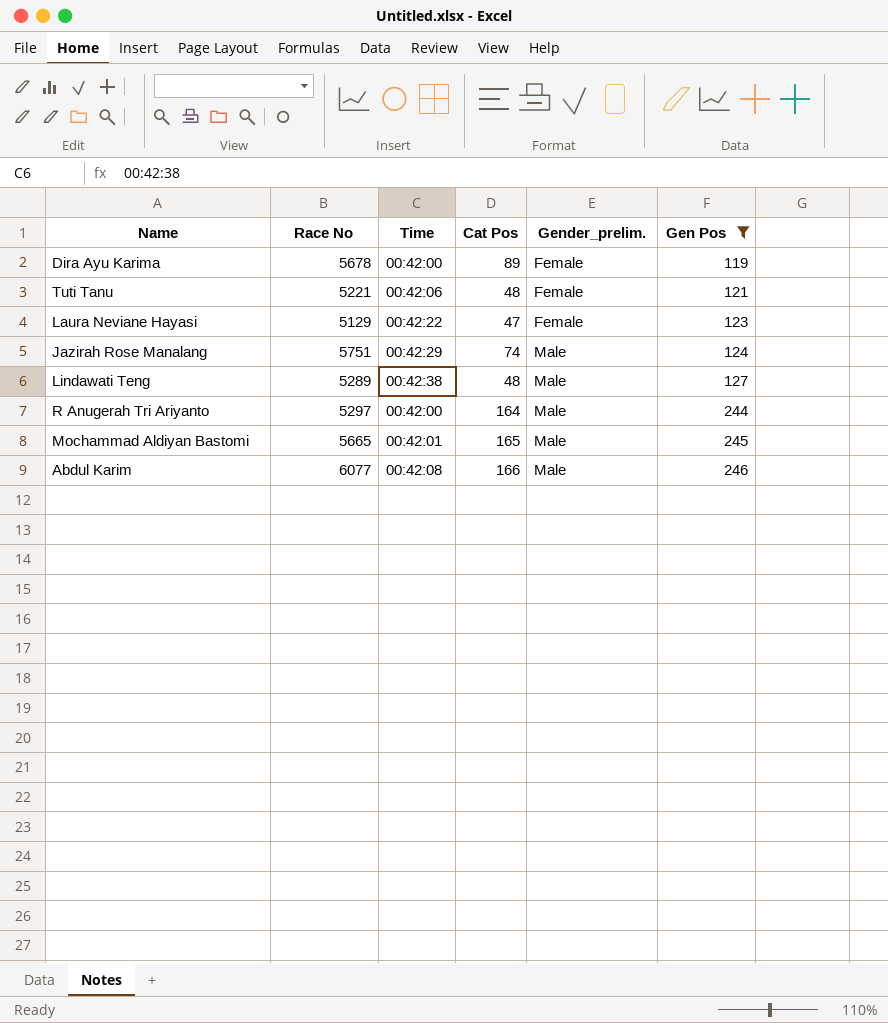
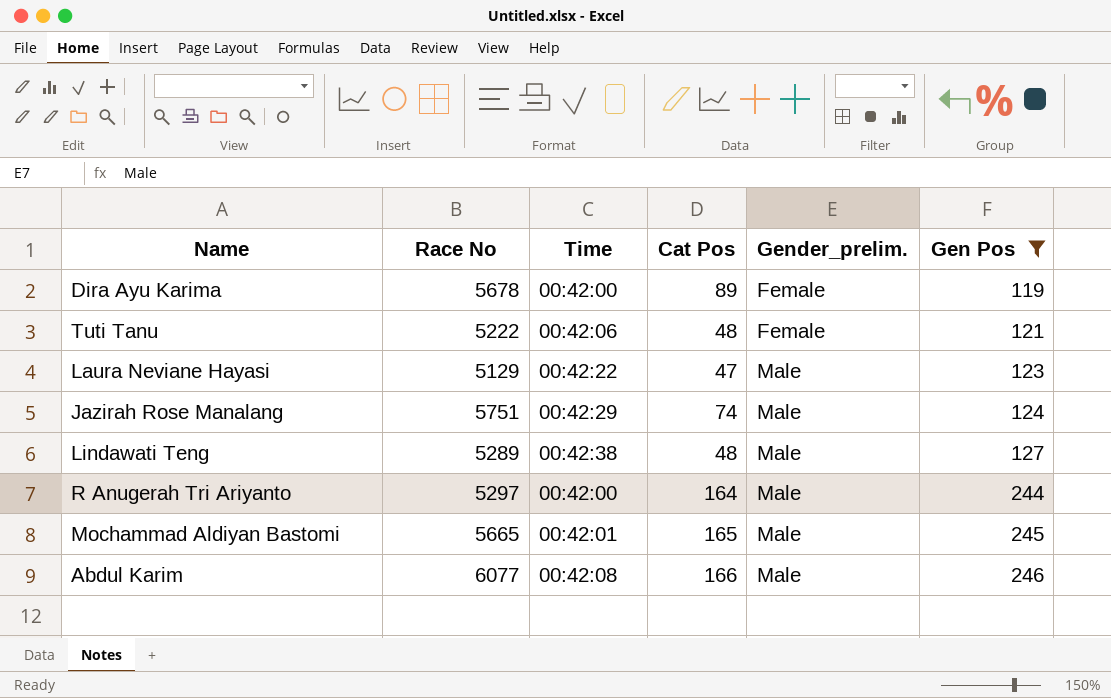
Tuti Tanu | Race No: 5221 -> 5222
Laura Neviane Hayasi | Gender_prelim.: Female -> Male

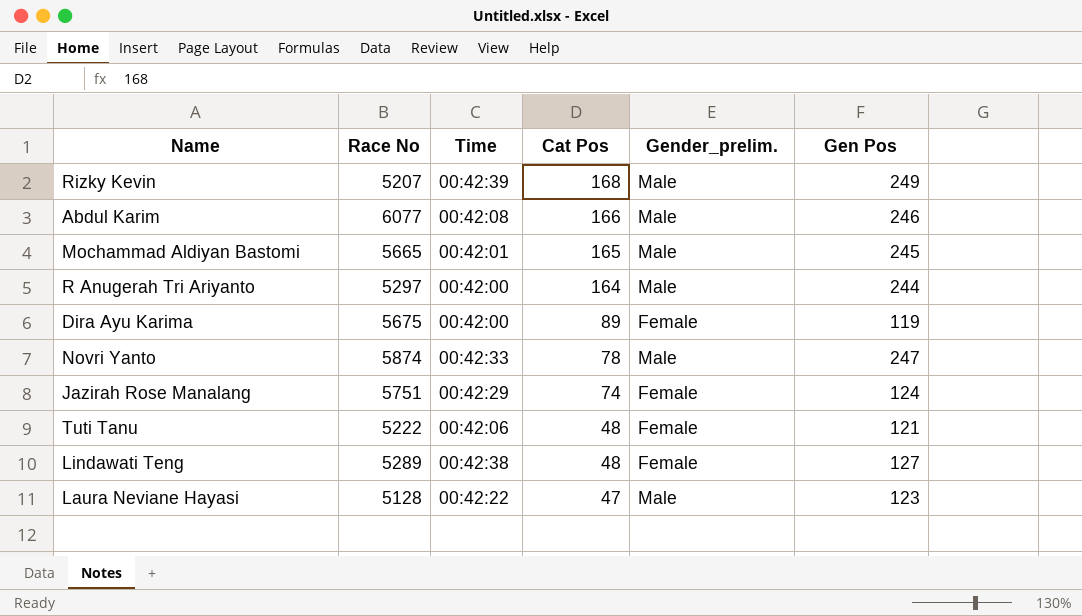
filter: Gen Pos <= 246 -> none
row order: Gender_prelim. ascending -> Cat Pos descending
Dira Ayu Karima | Race No: 5678 -> 5675
Jazirah Rose Manalang | Gender_prelim.: Male -> Female
Lindawati Teng | Gender_prelim.: Male -> Female
Laura Neviane Hayasi | Race No: 5129 -> 5128

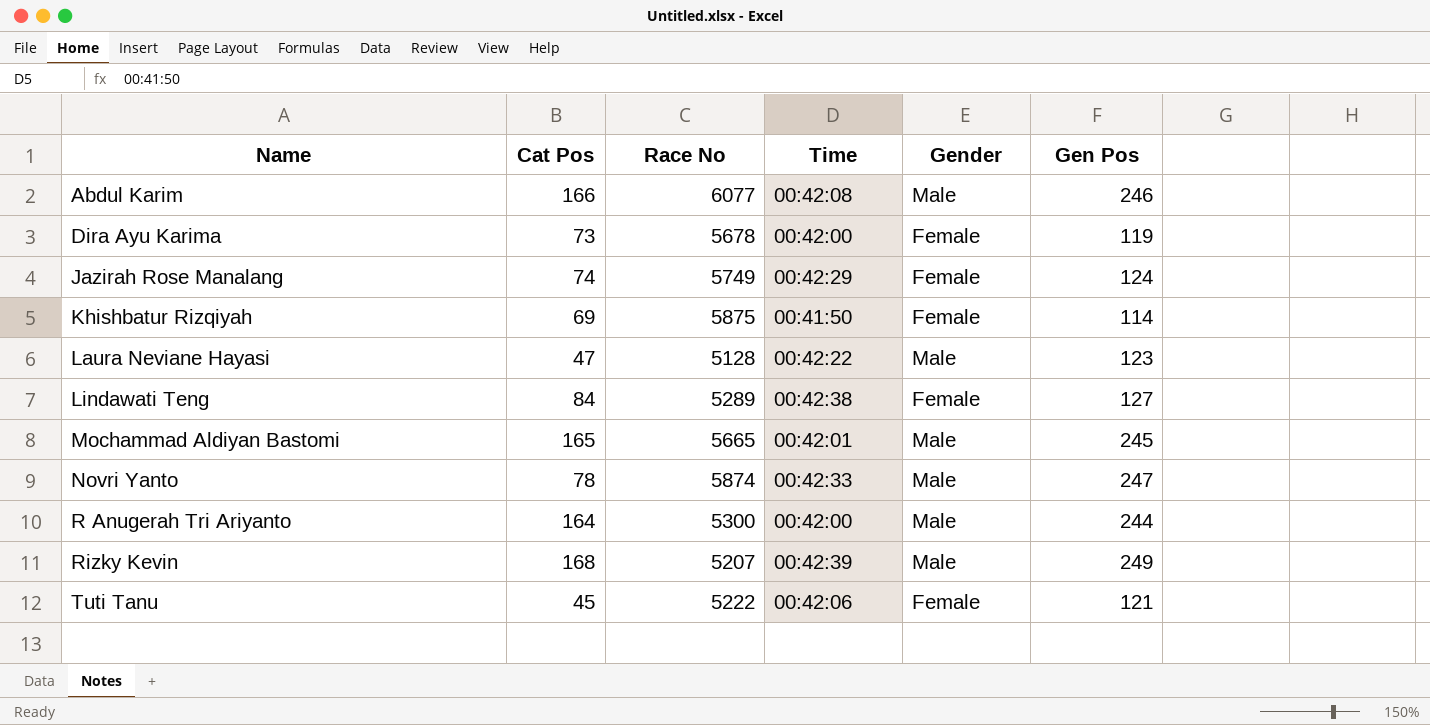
row order: Cat Pos descending -> Name ascending
column Cat Pos | position: 4 -> 2
column name: Gender_prelim. -> Gender
Dira Ayu Karima | Cat Pos: 89 -> 73
Dira Ayu Karima | Race No: 5675 -> 5678
Jazirah Rose Manalang | Race No: 5751 -> 5749
row Khishbatur Rizqiyah: none -> 69 | 5875 | 00:41:50 | Female | 114
Lindawati Teng | Cat Pos: 48 -> 84
R Anugerah Tri Ariyanto | Race No: 5297 -> 5300
Tuti Tanu | Cat Pos: 48 -> 45

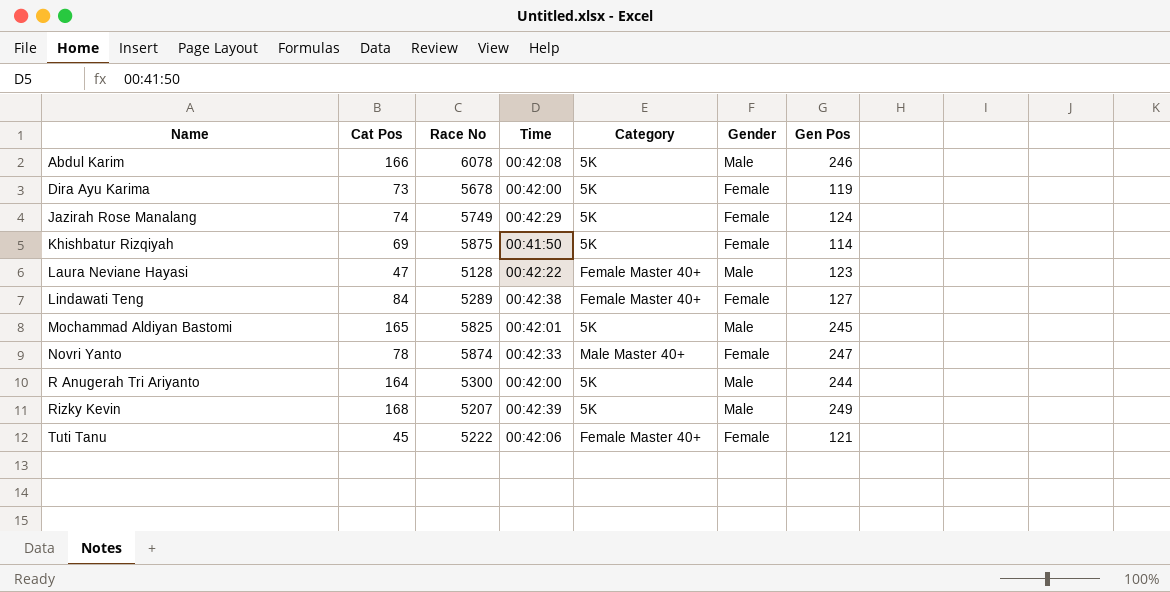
column Category | position: none -> 5
Abdul Karim | Race No: 6077 -> 6078
Mochammad Aldiyan Bastomi | Race No: 5665 -> 5825
Novri Yanto | Gender: Male -> Female

